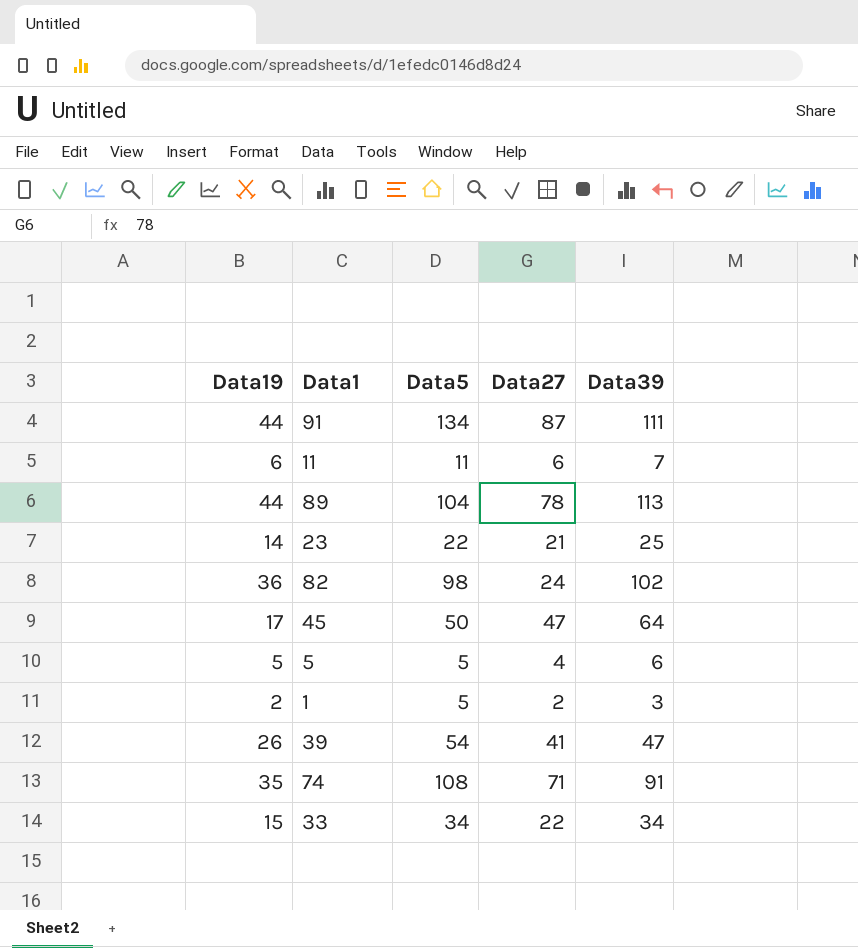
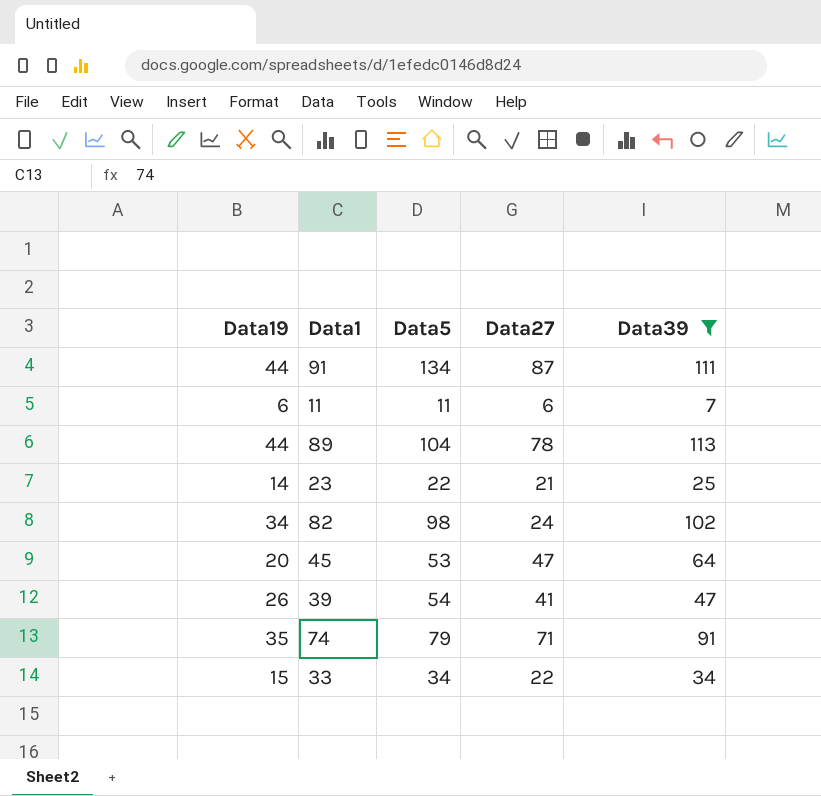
filter: none -> Data39 >= 7
82 | Data19: 36 -> 34
45 | Data19: 17 -> 20
45 | Data5: 50 -> 53
74 | Data5: 108 -> 79

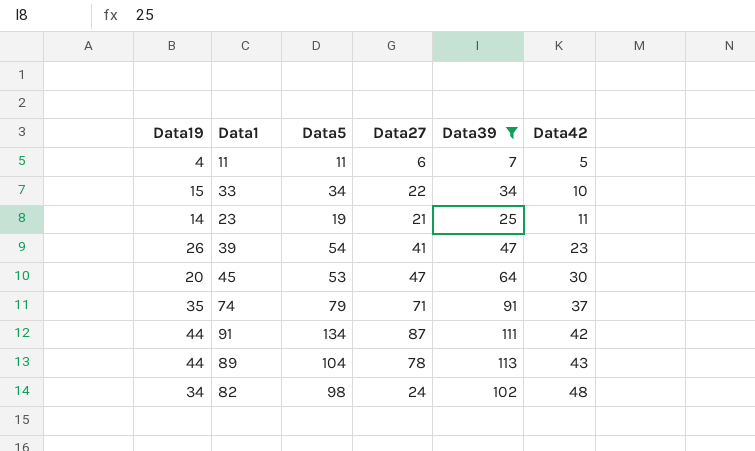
row order: none -> Data42 ascending
column Data42 | position: none -> 6
11 | Data19: 6 -> 4
23 | Data5: 22 -> 19

